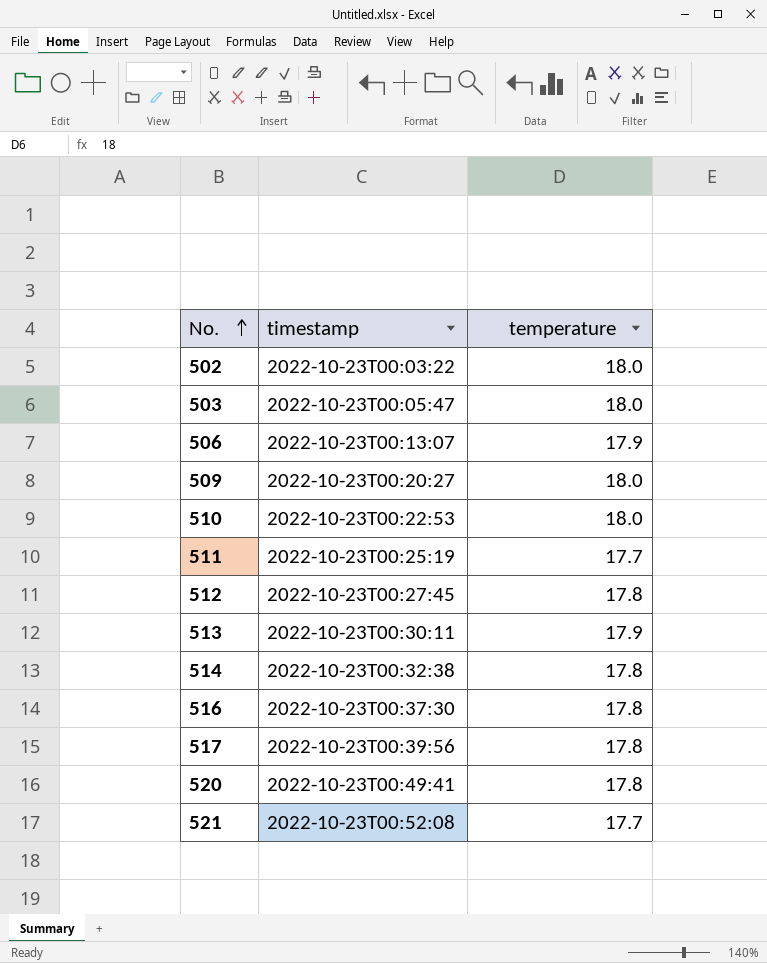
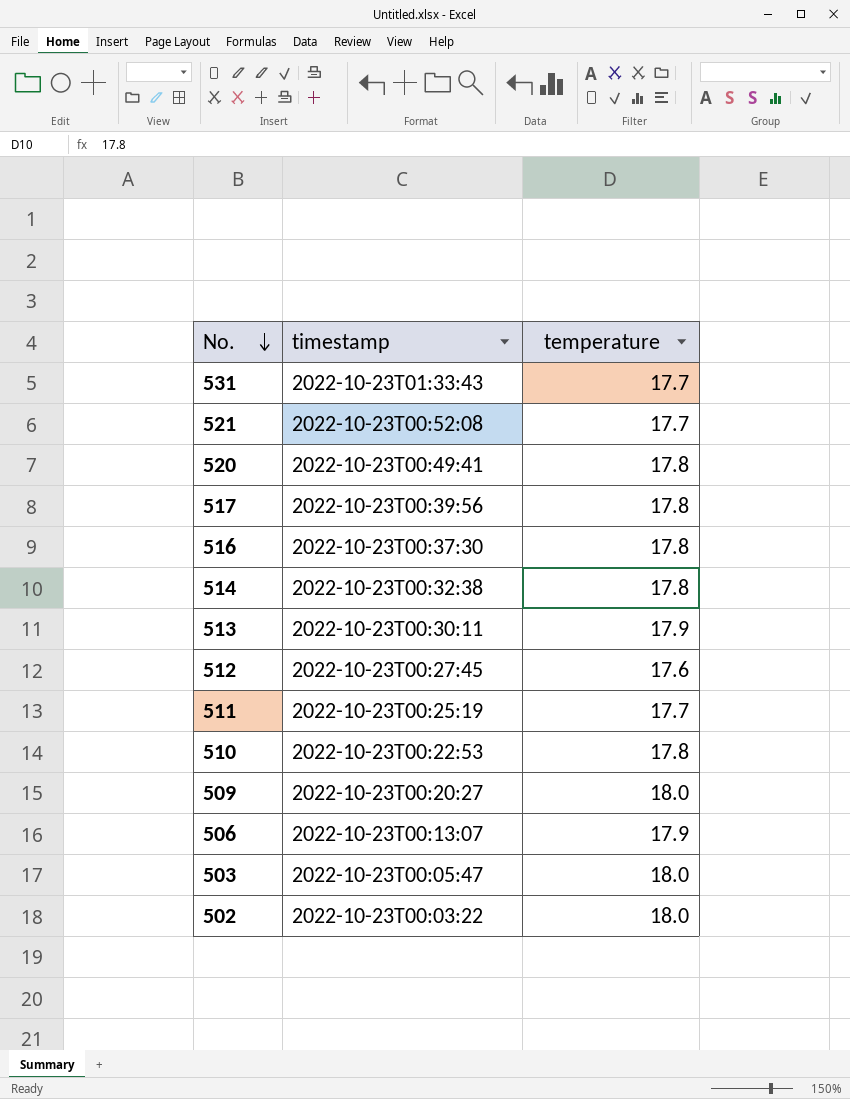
row order: No. ascending -> No. descending
row 531: none -> 2022-10-23T01:33:43 | 17.7
512 | temperature: 17.8 -> 17.6
510 | temperature: 18.0 -> 17.8

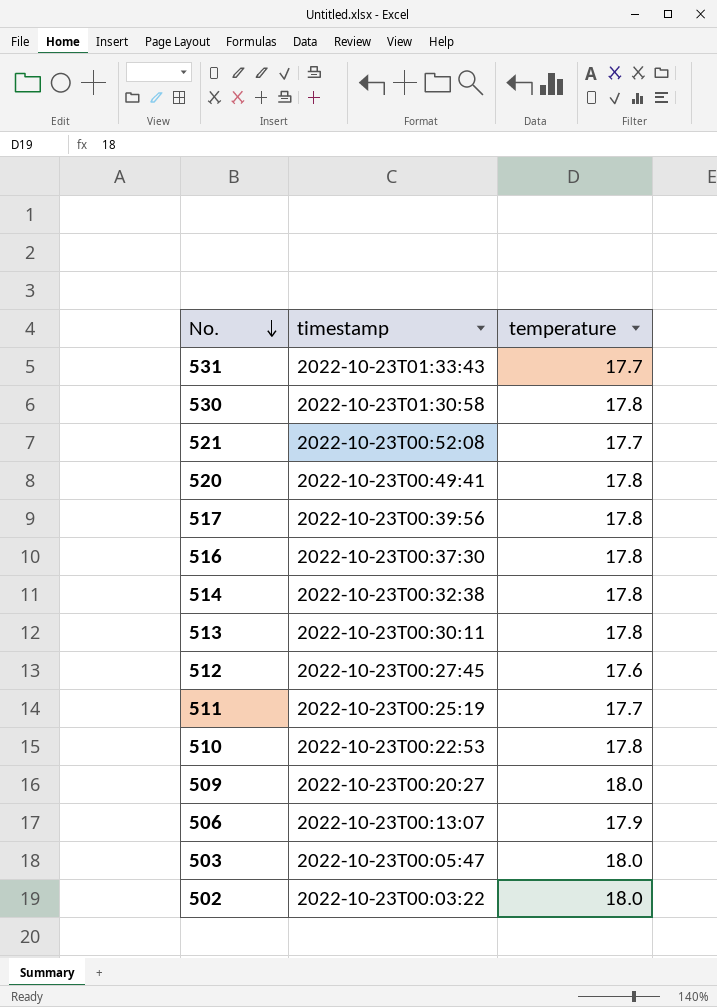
row 530: none -> 2022-10-23T01:30:58 | 17.8
513 | temperature: 17.9 -> 17.8

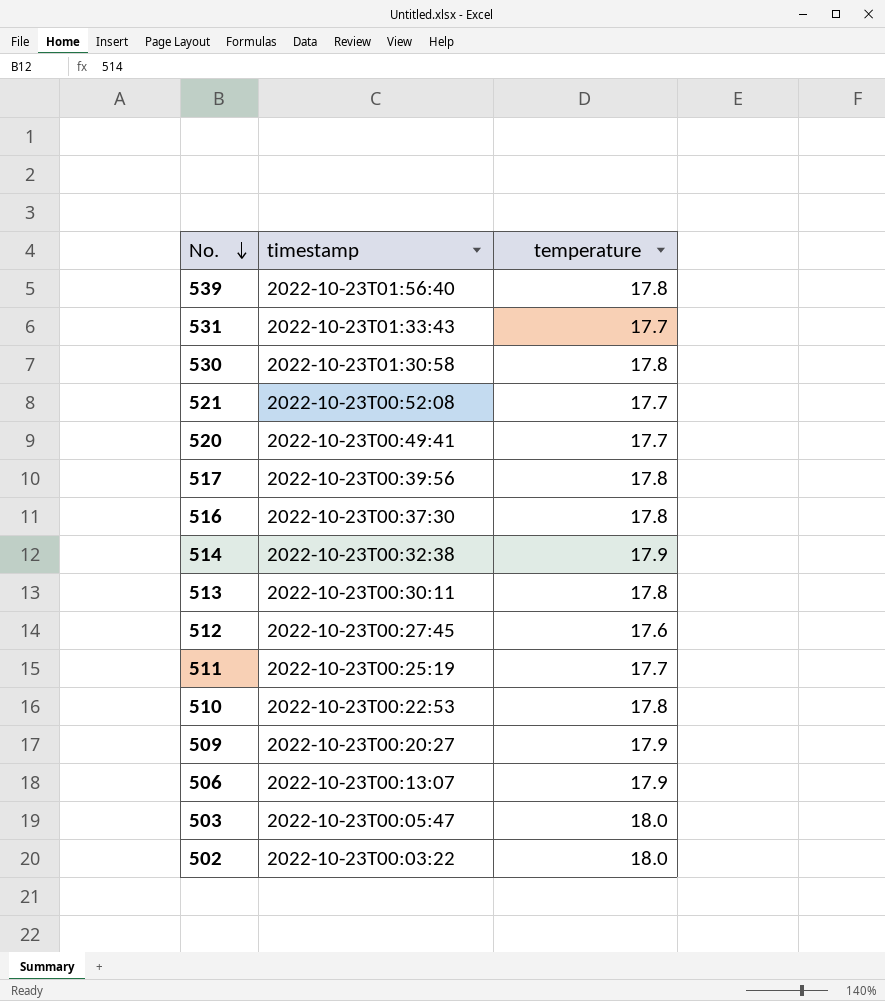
row 539: none -> 2022-10-23T01:56:40 | 17.8
520 | temperature: 17.8 -> 17.7
514 | temperature: 17.8 -> 17.9
509 | temperature: 18.0 -> 17.9

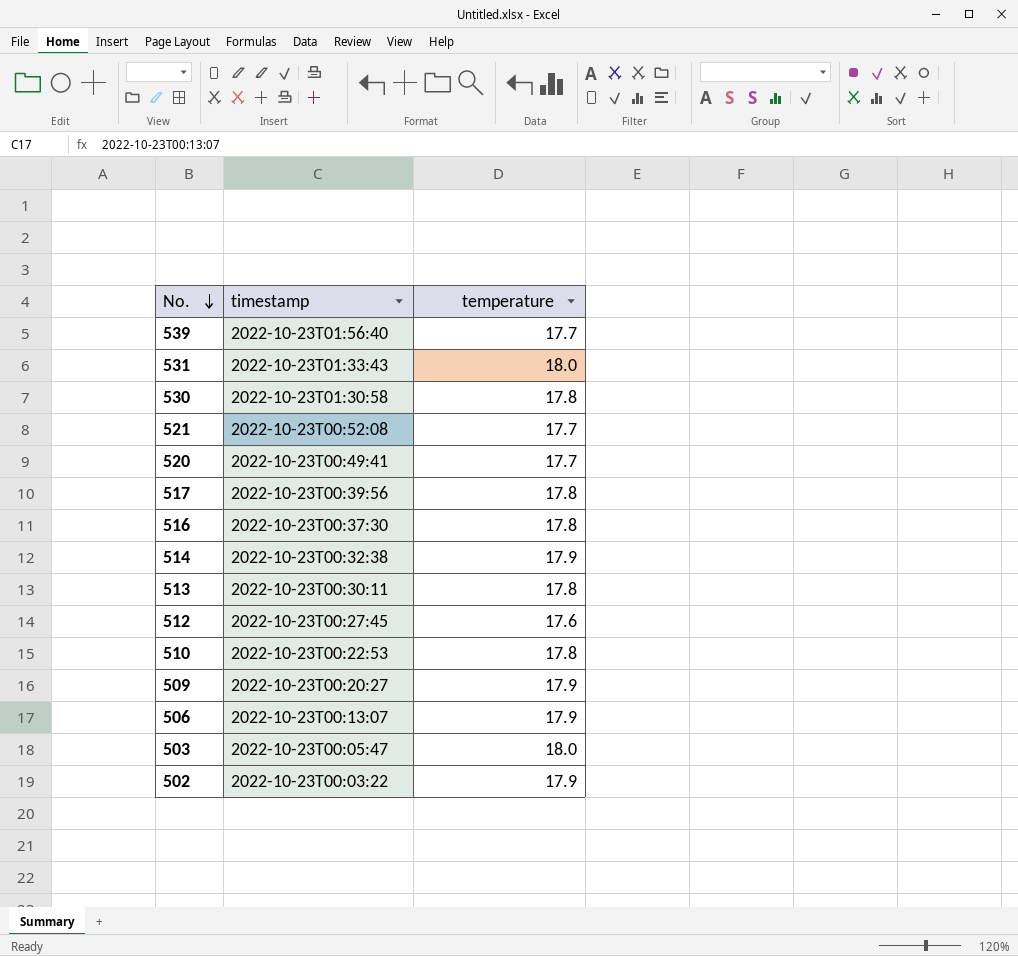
row 511: 2022-10-23T00:25:19 | 17.7 -> none
539 | temperature: 17.8 -> 17.7
531 | temperature: 17.7 -> 18.0
502 | temperature: 18.0 -> 17.9

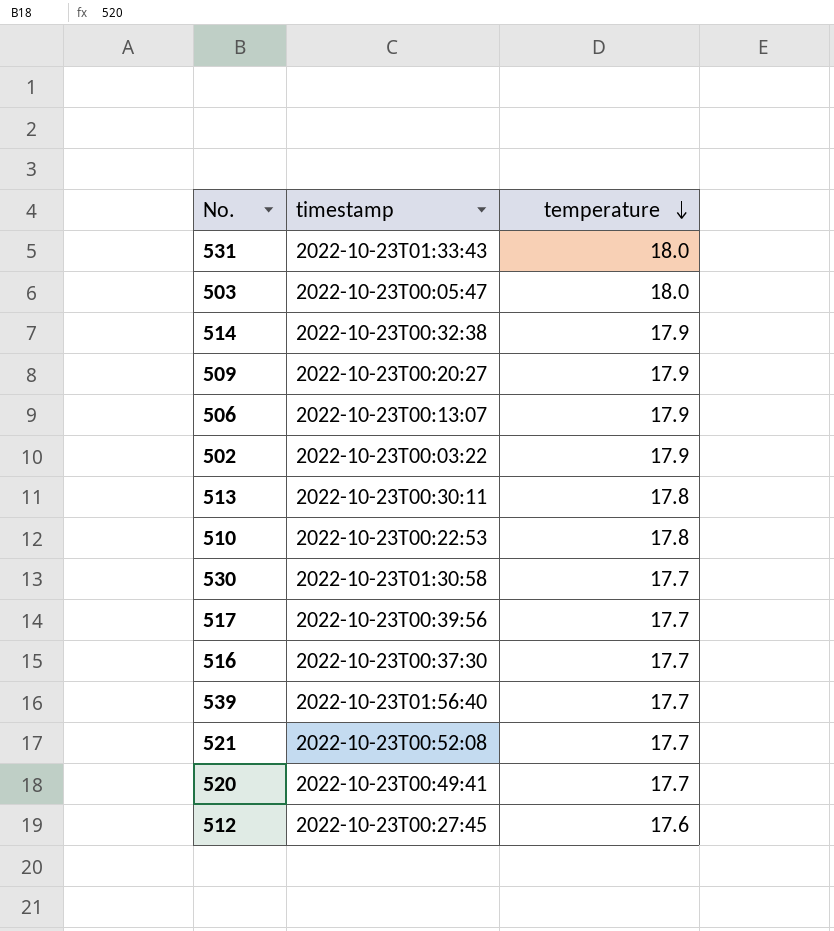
row order: No. descending -> temperature descending
530 | temperature: 17.8 -> 17.7
517 | temperature: 17.8 -> 17.7
516 | temperature: 17.8 -> 17.7

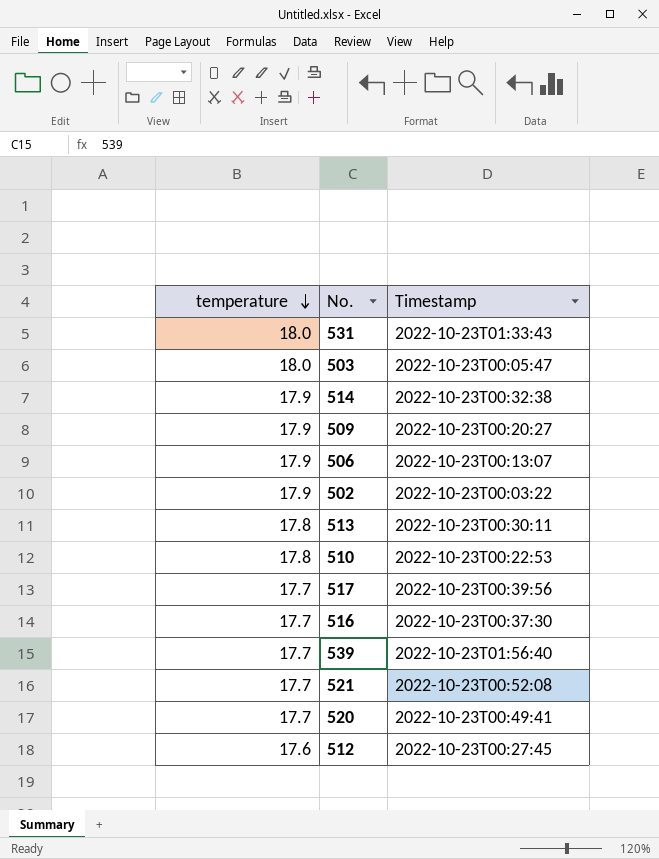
column temperature | position: 3 -> 1
column name: timestamp -> Timestamp
row 530: 2022-10-23T01:30:58 | 17.7 -> none

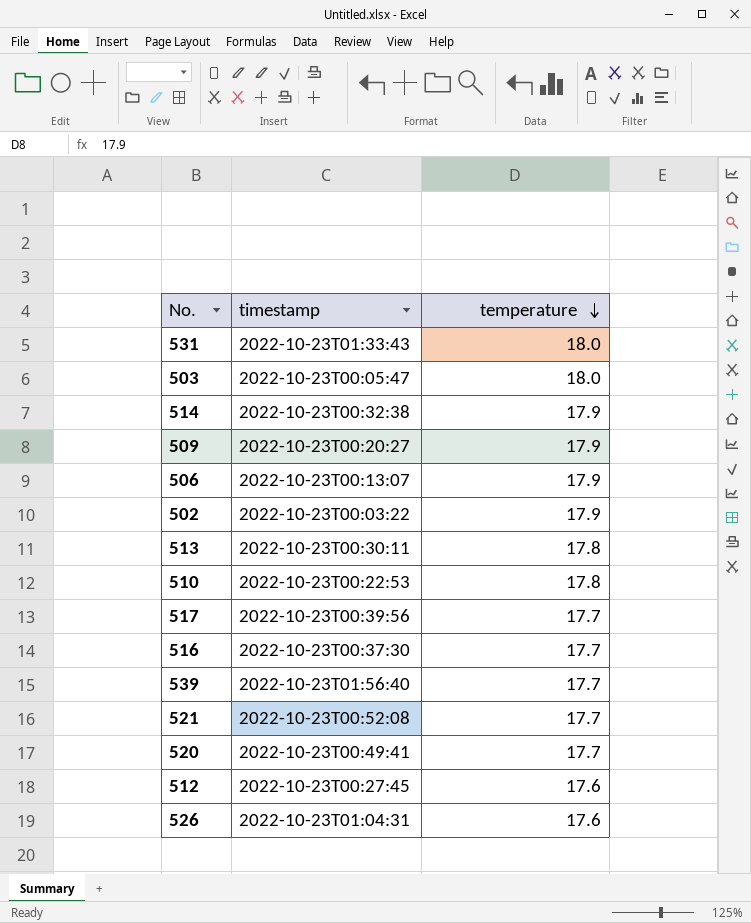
column name: Timestamp -> timestamp
column temperature | position: 1 -> 3
row 526: none -> 2022-10-23T01:04:31 | 17.6

